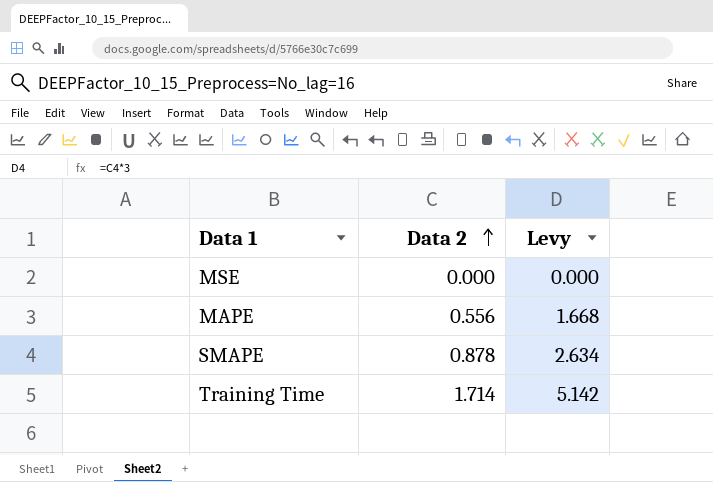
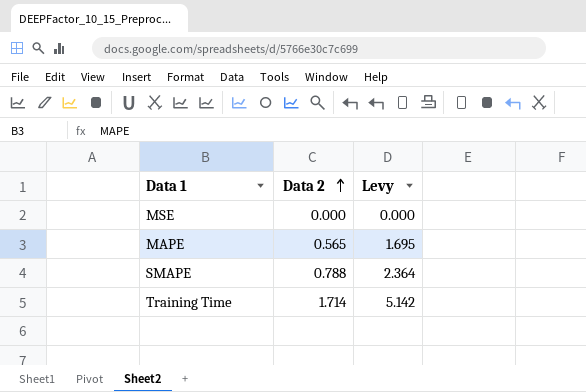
MAPE | Data 2: 0.556 -> 0.565
MAPE | Levy: 1.668 -> 1.695
SMAPE | Data 2: 0.878 -> 0.788
SMAPE | Levy: 2.634 -> 2.364

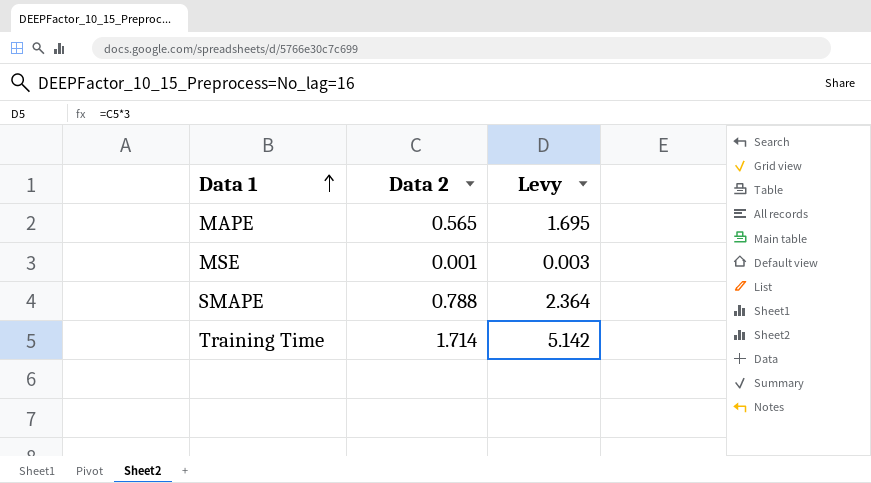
row order: Data 2 ascending -> Data 1 ascending
MSE | Data 2: 0.000 -> 0.001
MSE | Levy: 0.000 -> 0.003

